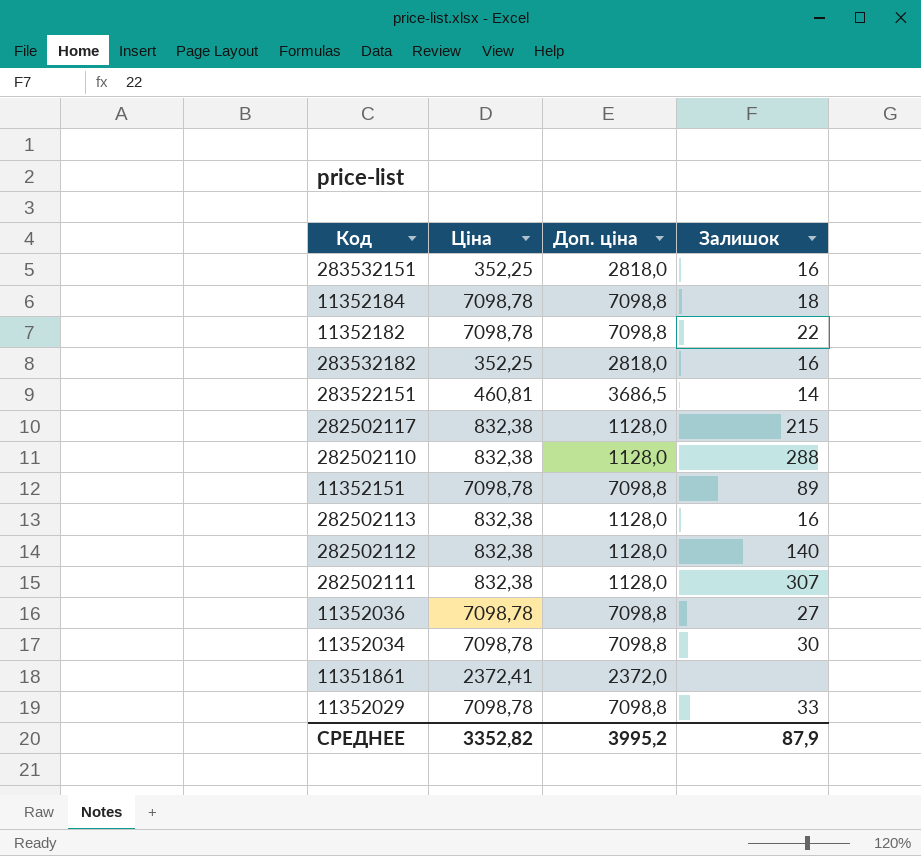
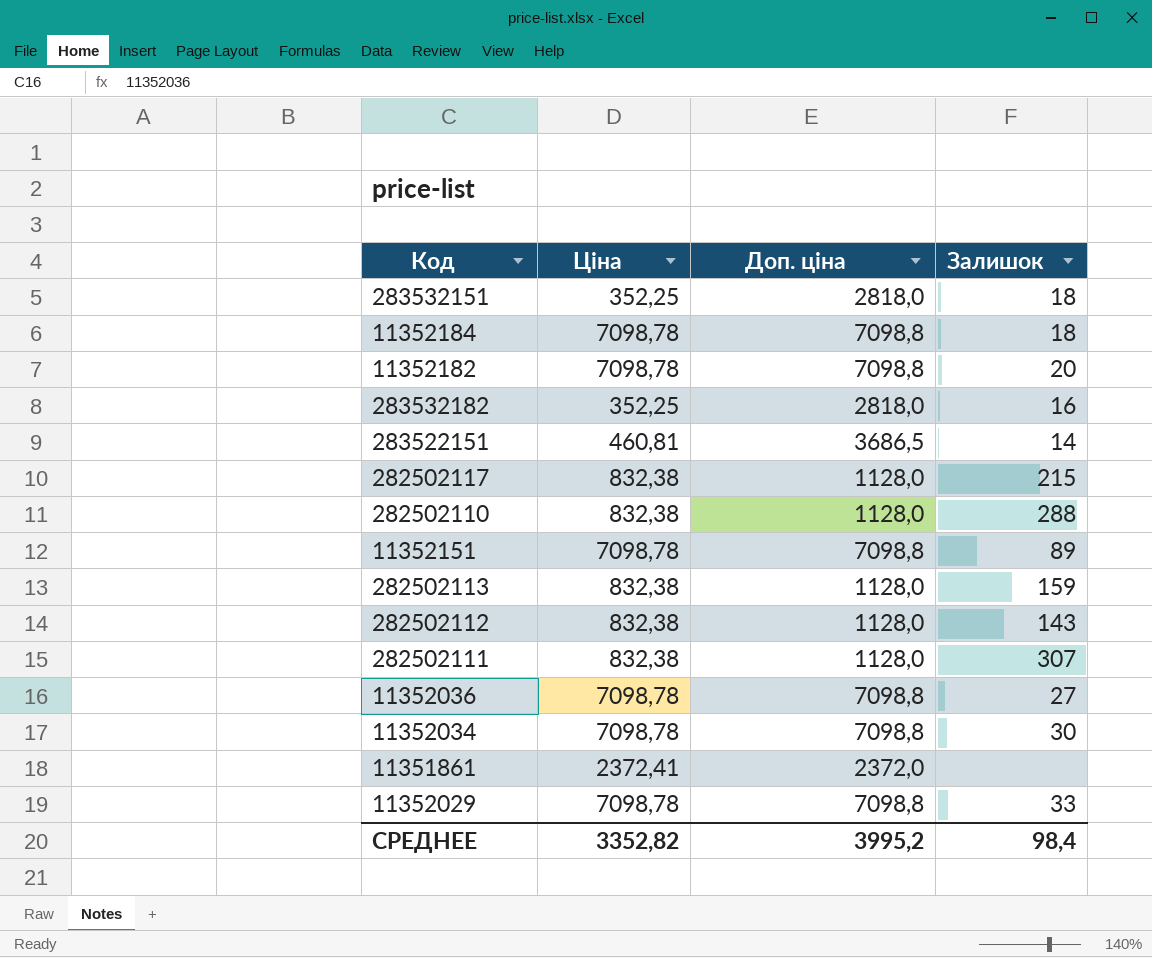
283532151 | Залишок: 16 -> 18
11352182 | Залишок: 22 -> 20
282502113 | Залишок: 16 -> 159
282502112 | Залишок: 140 -> 143
СРЕДНЕЕ | Залишок: 87,9 -> 98,4

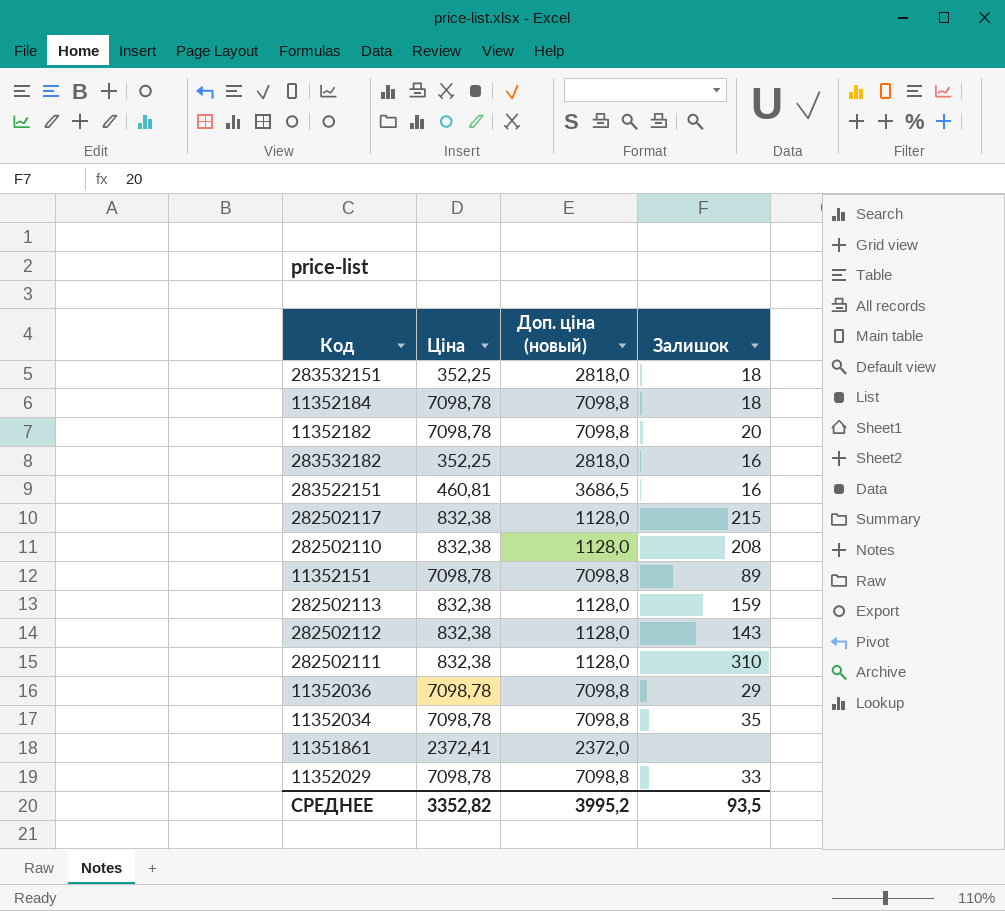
column name: Доп. ціна -> Доп. ціна (новый)
283522151 | Залишок: 14 -> 16
282502110 | Залишок: 288 -> 208
282502111 | Залишок: 307 -> 310
11352036 | Залишок: 27 -> 29
11352034 | Залишок: 30 -> 35
СРЕДНЕЕ | Залишок: 98,4 -> 93,5

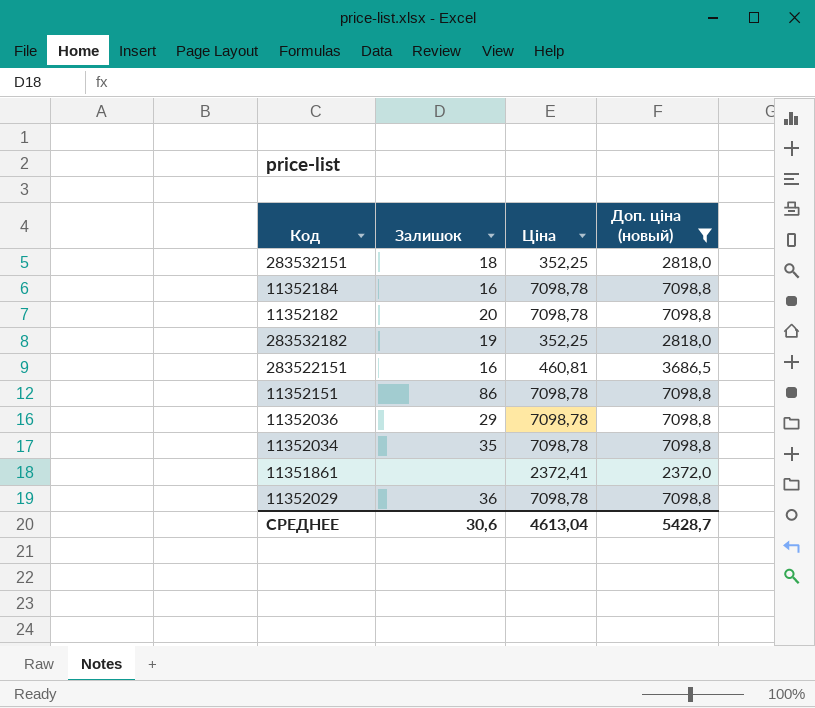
filter: none -> Доп. ціна (новый) != 1128,0
column Залишок | position: 4 -> 2
11352184 | Залишок: 18 -> 16
283532182 | Залишок: 16 -> 19
11352151 | Залишок: 89 -> 86
11352029 | Залишок: 33 -> 36
СРЕДНЕЕ | Залишок: 93,5 -> 30,6
СРЕДНЕЕ | Ціна: 3352,82 -> 4613,04
СРЕДНЕЕ | Доп. ціна (новый): 3995,2 -> 5428,7

